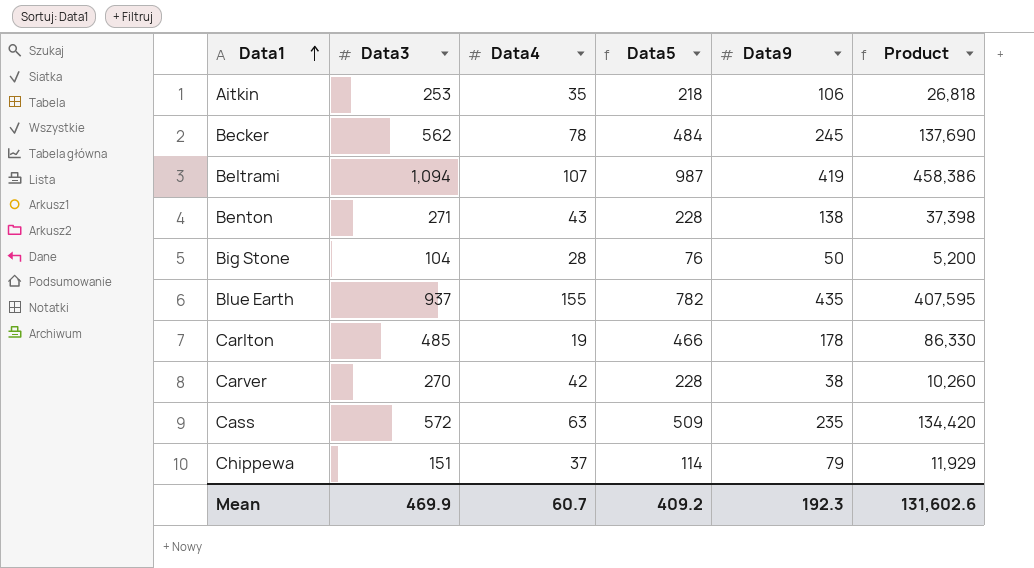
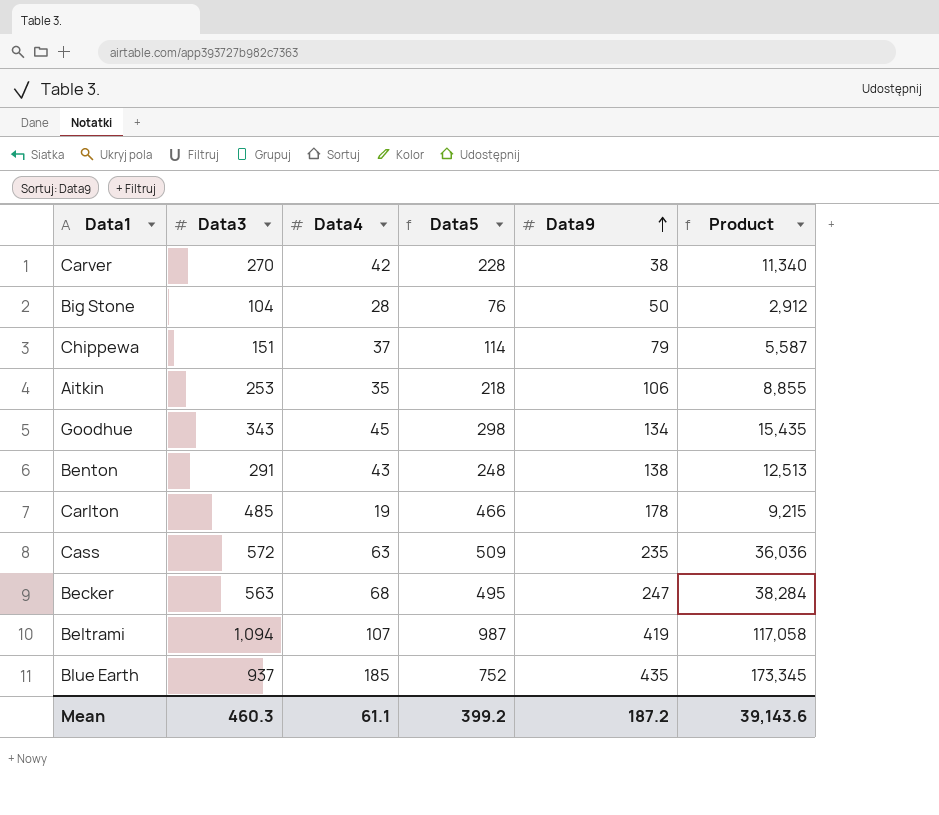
row order: Data1 ascending -> Data9 ascending
column Product | formula: [Data3] * [Data9] -> [Data3] * [Data4]
row Goodhue: none -> 343 | 45 | 298 | 134 | 15,435
Benton | Data3: 271 -> 291
Benton | Data5: 228 -> 248
Becker | Data3: 562 -> 563
Becker | Data4: 78 -> 68
Becker | Data5: 484 -> 495
Becker | Data9: 245 -> 247
Blue Earth | Data4: 155 -> 185
Blue Earth | Data5: 782 -> 752
Mean | Data3: 469.9 -> 460.3
Mean | Data4: 60.7 -> 61.1
Mean | Data5: 409.2 -> 399.2
Mean | Data9: 192.3 -> 187.2
Mean | Product: 131,602.6 -> 39,143.6

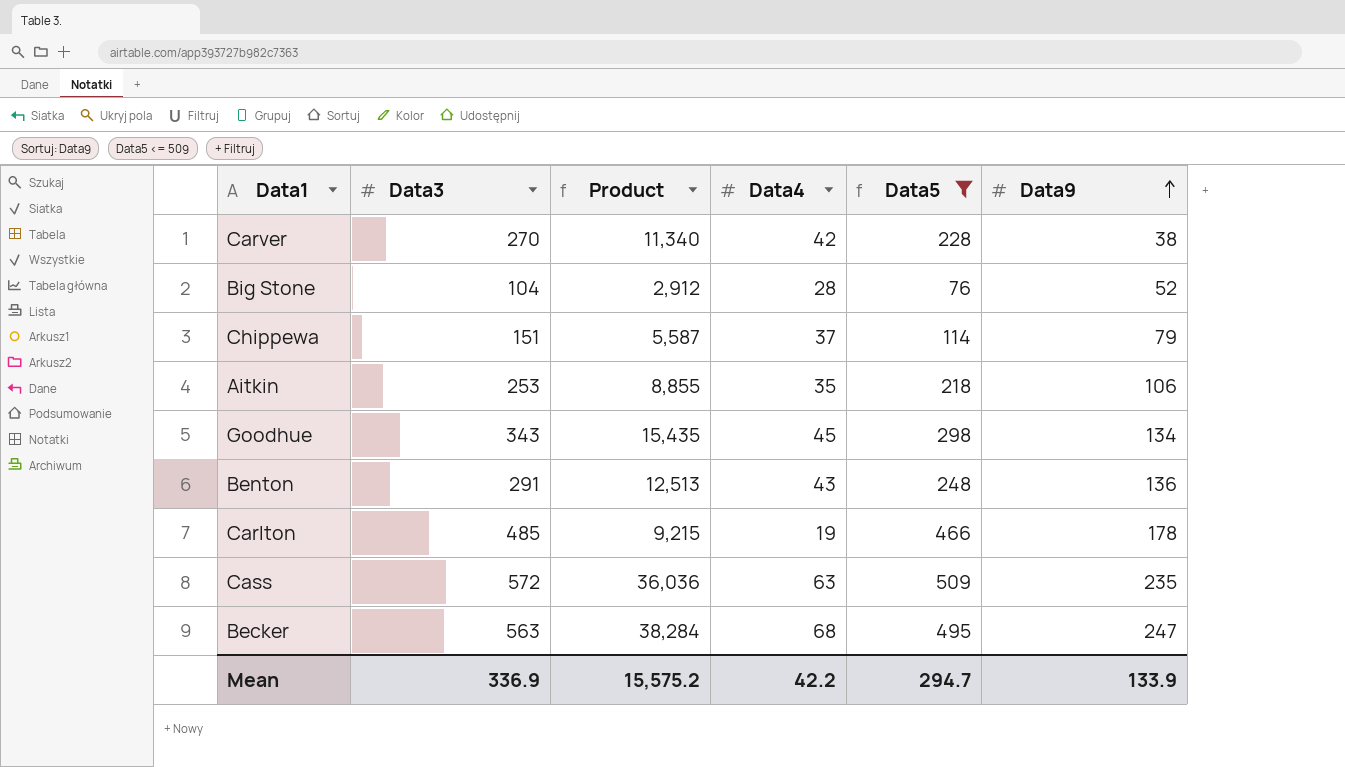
filter: none -> Data5 <= 509
column Product | position: 6 -> 3
Big Stone | Data9: 50 -> 52
Benton | Data9: 138 -> 136
Mean | Data3: 460.3 -> 336.9
Mean | Product: 39,143.6 -> 15,575.2
Mean | Data4: 61.1 -> 42.2
Mean | Data5: 399.2 -> 294.7
Mean | Data9: 187.2 -> 133.9

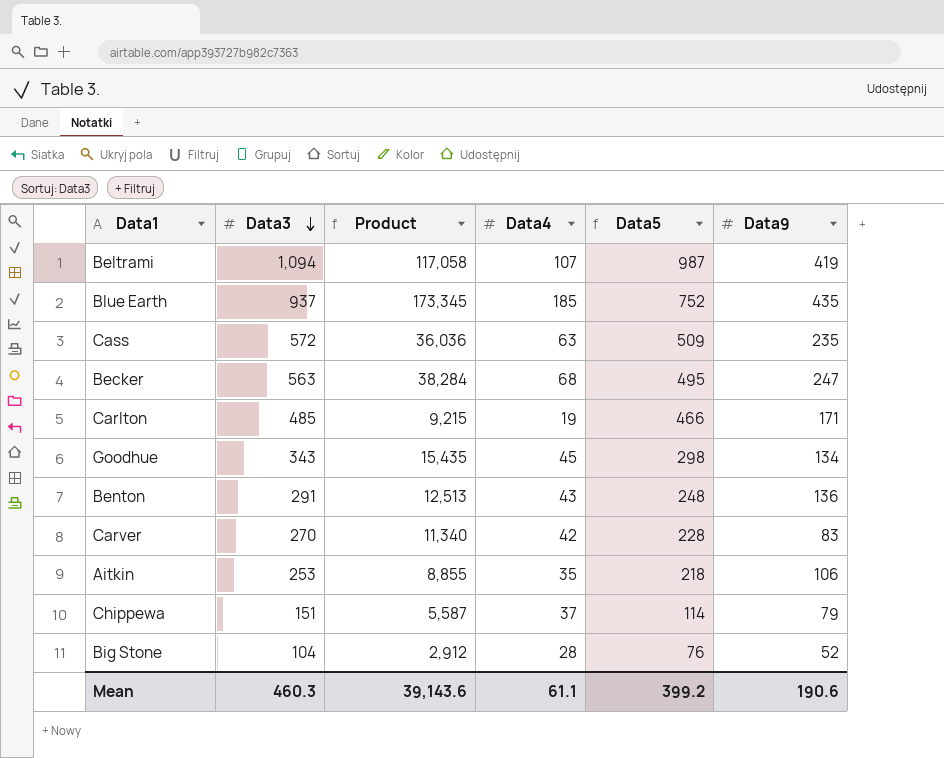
filter: Data5 <= 509 -> none
row order: Data9 ascending -> Data3 descending
Carlton | Data9: 178 -> 171
Carver | Data9: 38 -> 83
Mean | Data3: 336.9 -> 460.3
Mean | Product: 15,575.2 -> 39,143.6
Mean | Data4: 42.2 -> 61.1
Mean | Data5: 294.7 -> 399.2
Mean | Data9: 133.9 -> 190.6

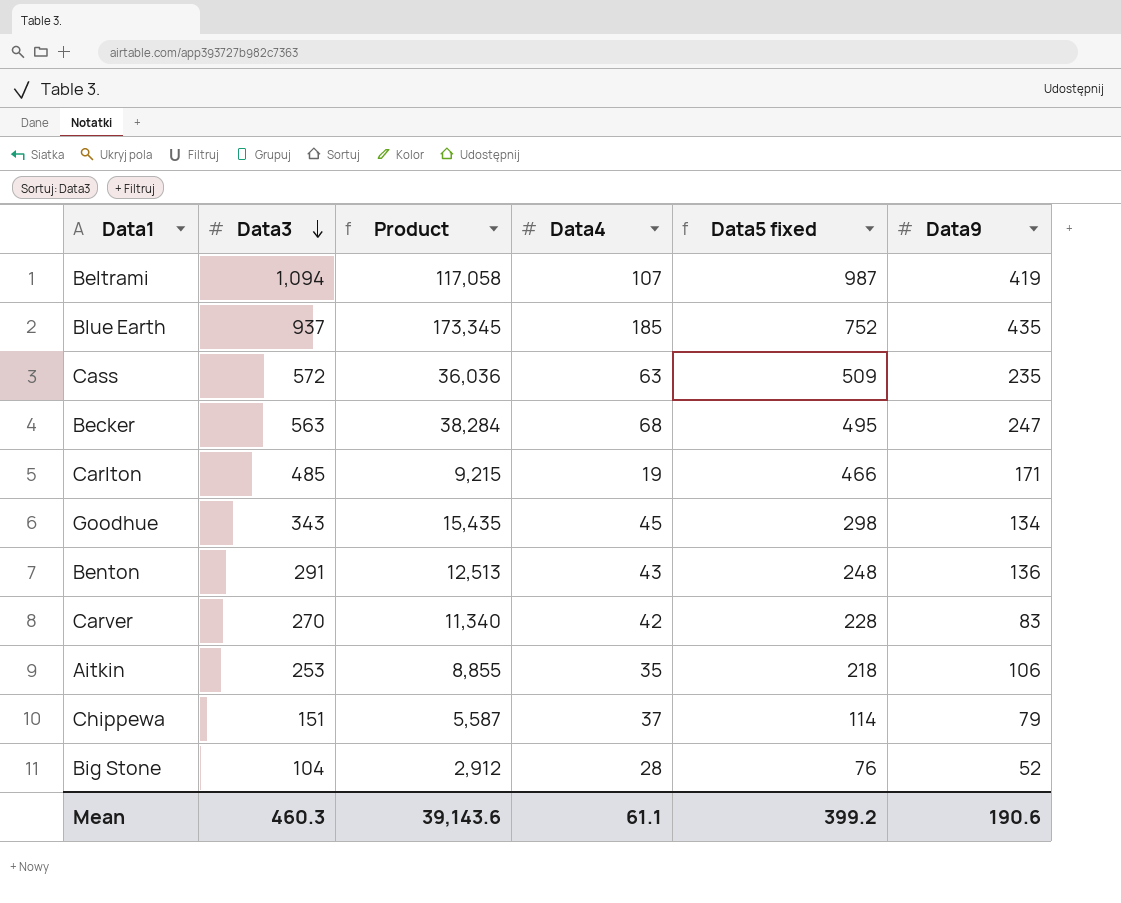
column name: Data5 -> Data5 fixed

